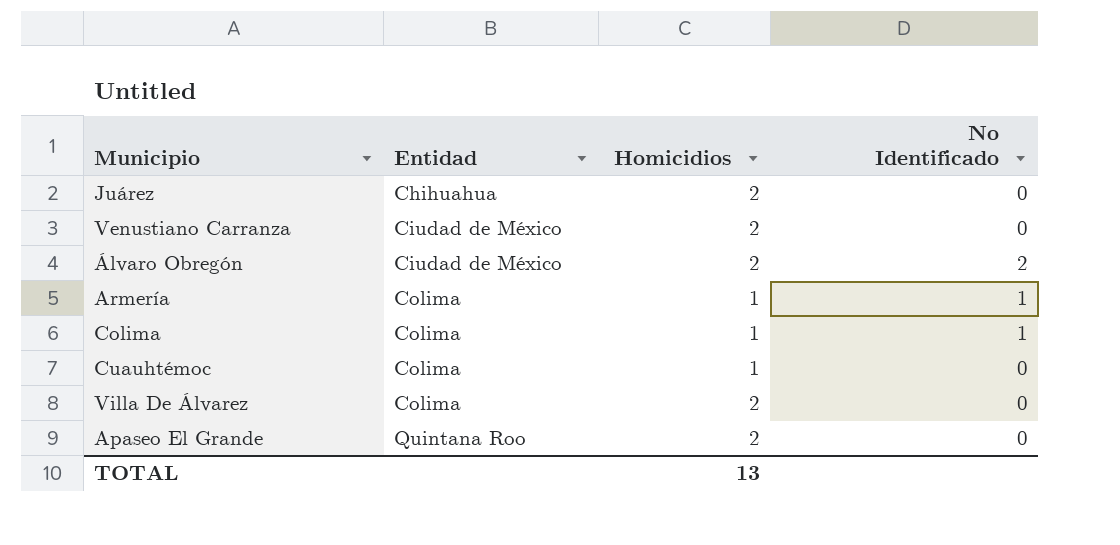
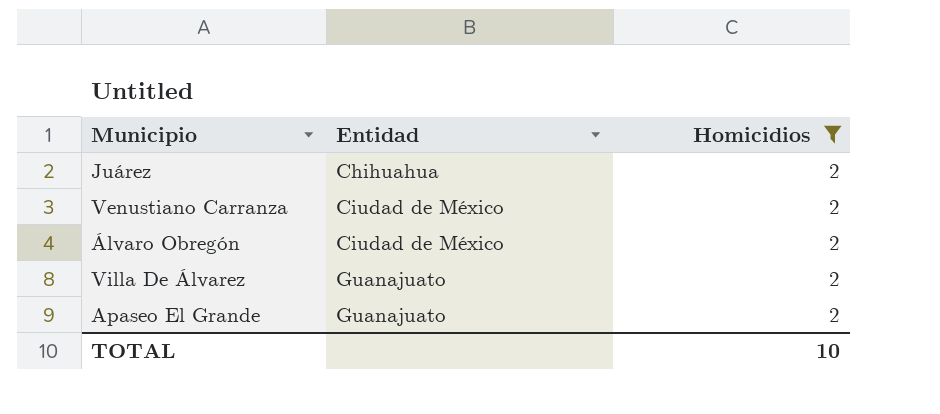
filter: none -> Homicidios = 2
column No Identificado | position: 4 -> none
Villa De Álvarez | Entidad: Colima -> Guanajuato
Apaseo El Grande | Entidad: Quintana Roo -> Guanajuato
TOTAL | Homicidios: 13 -> 10

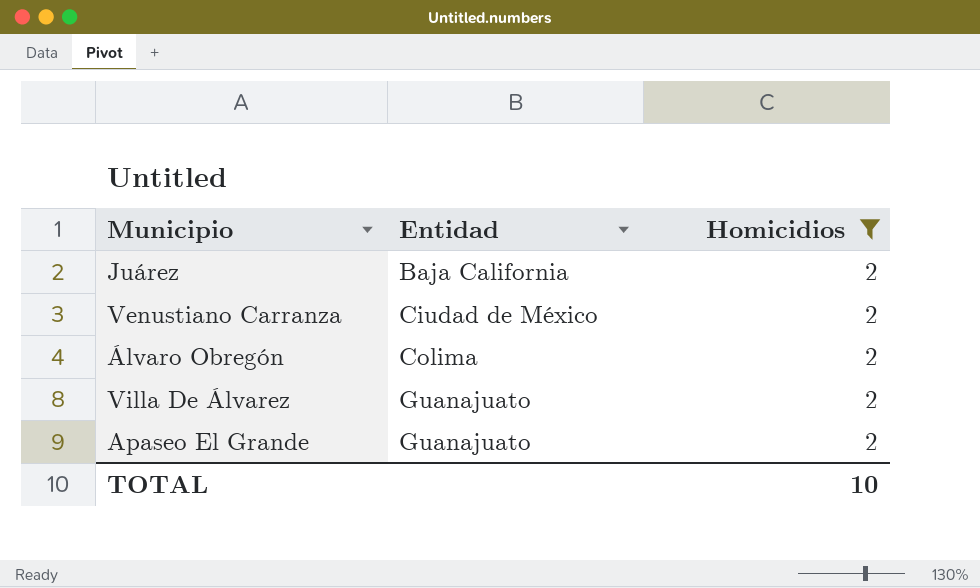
Juárez | Entidad: Chihuahua -> Baja California
Álvaro Obregón | Entidad: Ciudad de México -> Colima

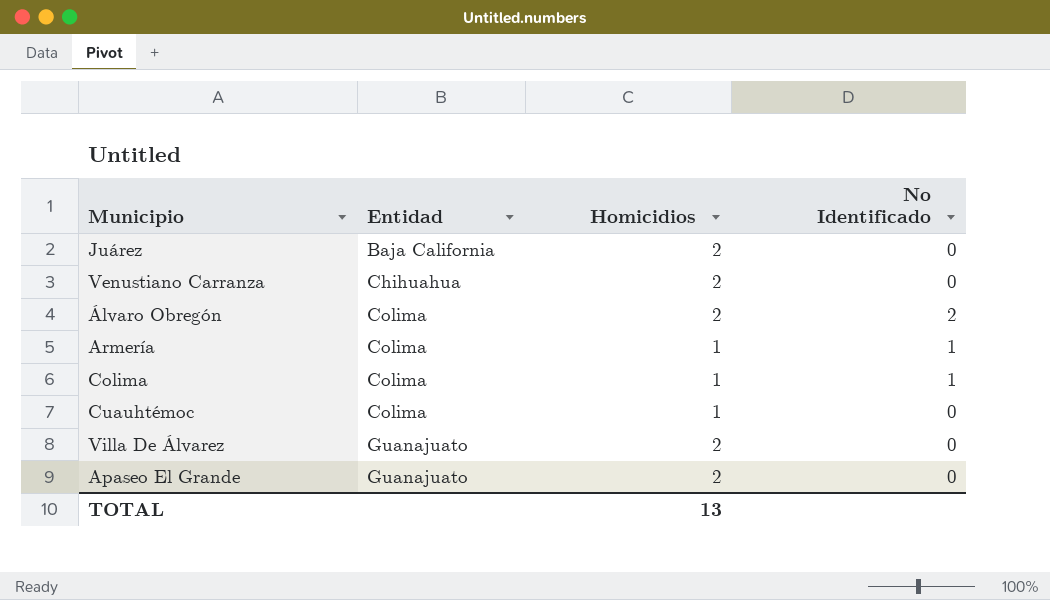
filter: Homicidios = 2 -> none
column No Identificado | position: none -> 4
Venustiano Carranza | Entidad: Ciudad de México -> Chihuahua
TOTAL | Homicidios: 10 -> 13

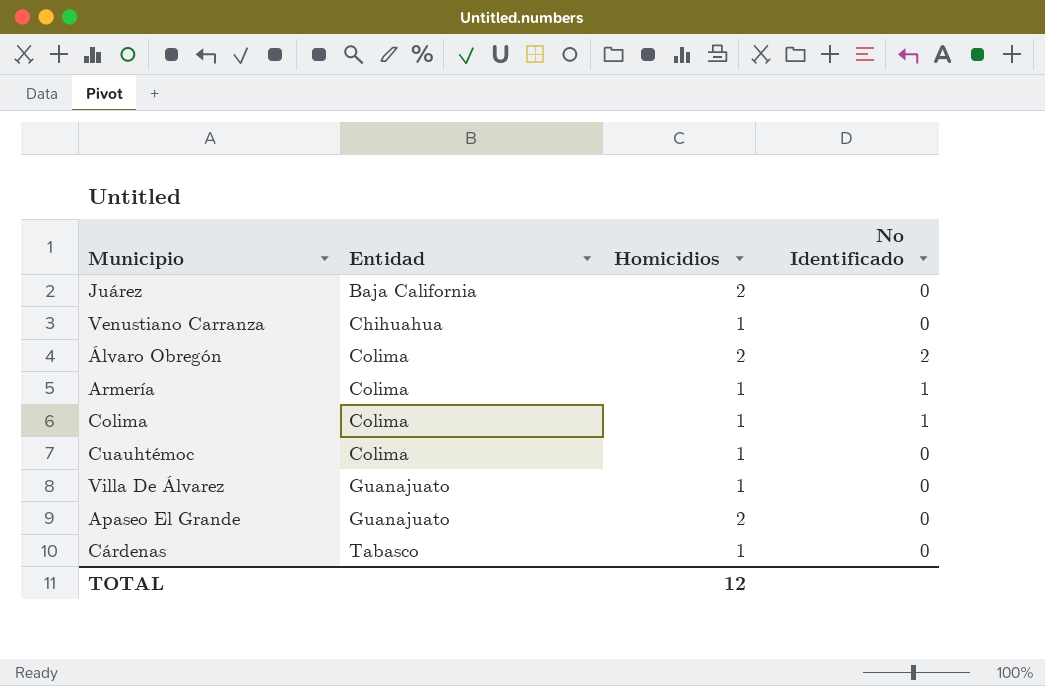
Venustiano Carranza | Homicidios: 2 -> 1
Villa De Álvarez | Homicidios: 2 -> 1
row Cárdenas: none -> Tabasco | 1 | 0
TOTAL | Homicidios: 13 -> 12

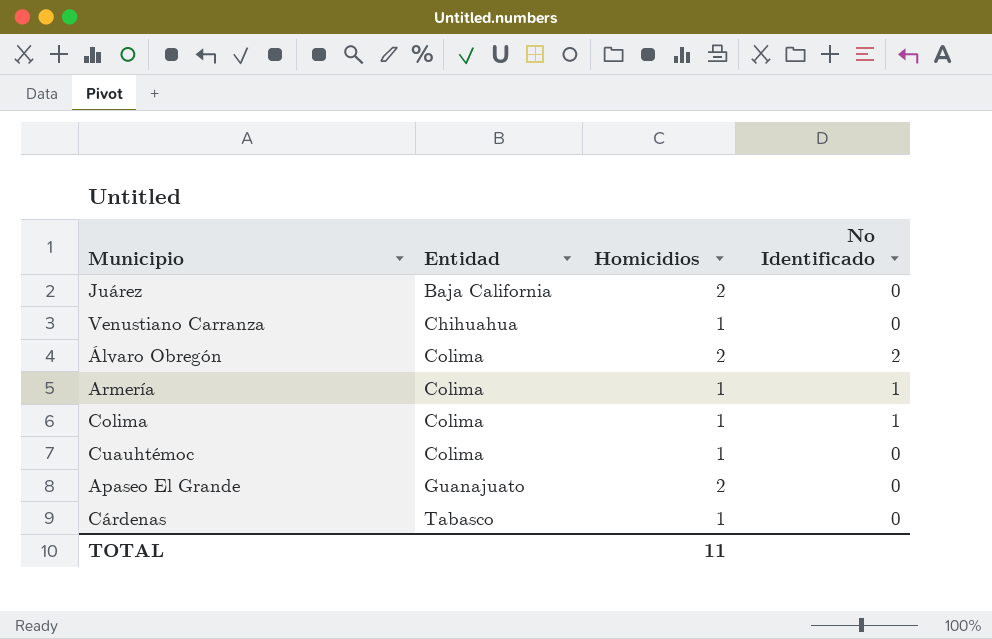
row Villa De Álvarez: Guanajuato | 1 | 0 -> none
TOTAL | Homicidios: 12 -> 11

